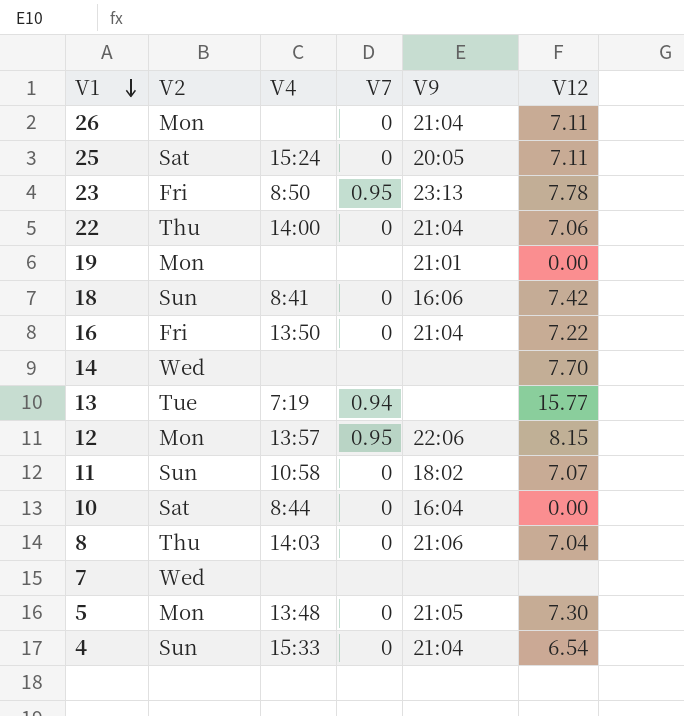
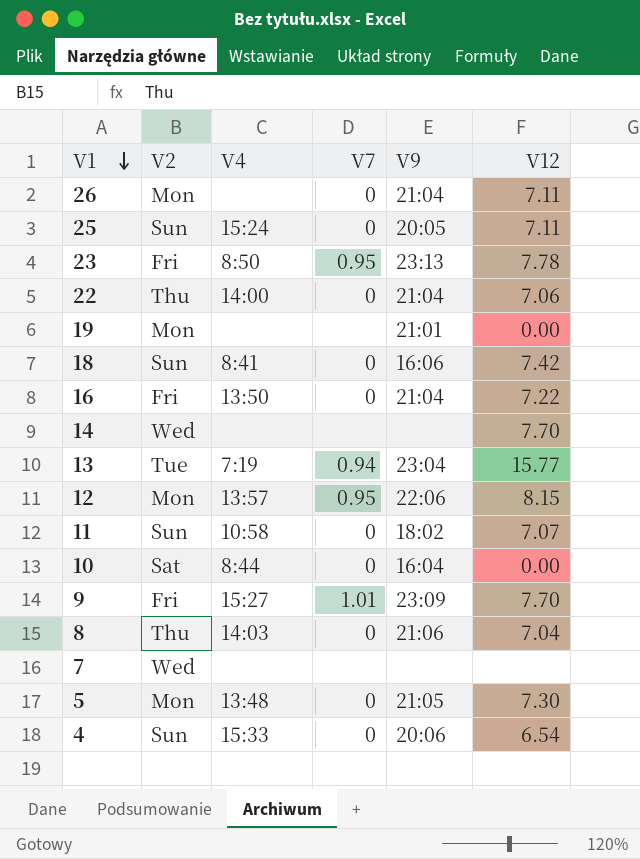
25 | V2: Sat -> Sun
13 | V9: none -> 23:04
row 9: none -> Fri | 15:27 | 1.01 | 23:09 | 7.70
4 | V9: 21:04 -> 20:06

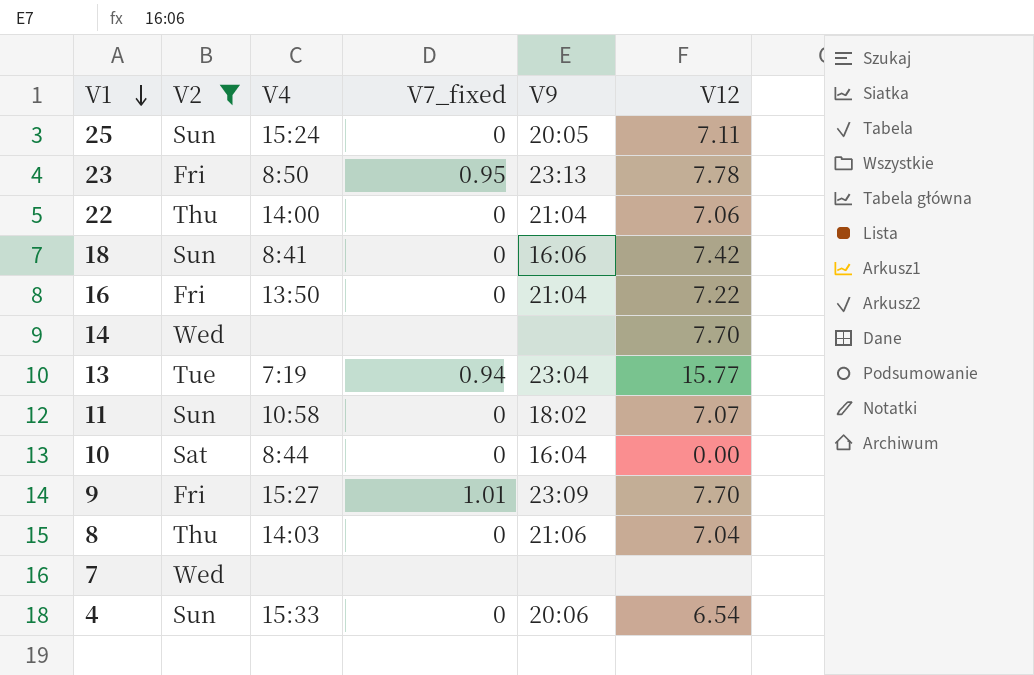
filter: none -> V2 != Mon
column name: V7 -> V7_fixed

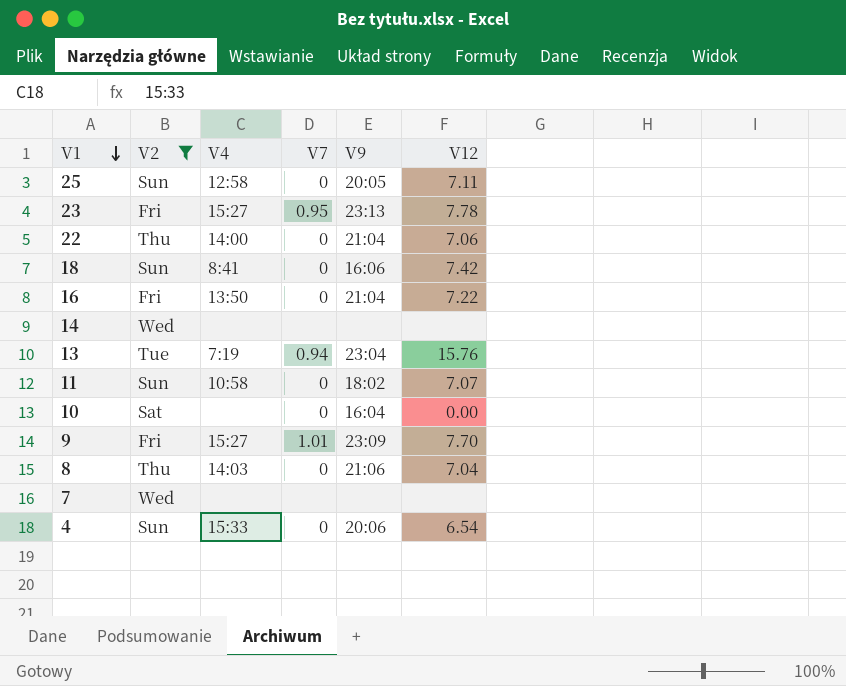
column name: V7_fixed -> V7
25 | V4: 15:24 -> 12:58
23 | V4: 8:50 -> 15:27
14 | V12: 7.70 -> none
13 | V12: 15.77 -> 15.76
10 | V4: 8:44 -> none

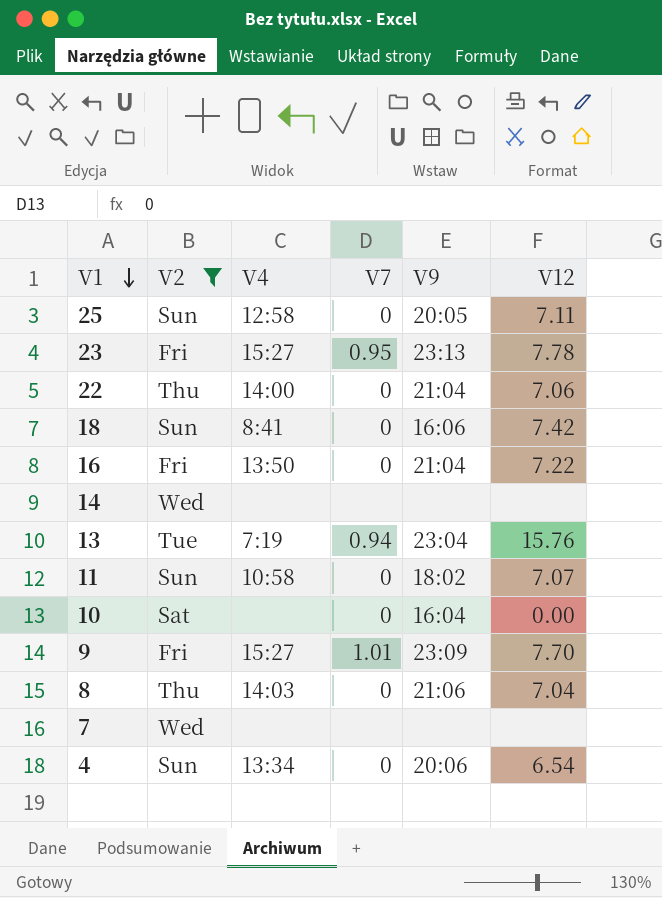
4 | V4: 15:33 -> 13:34

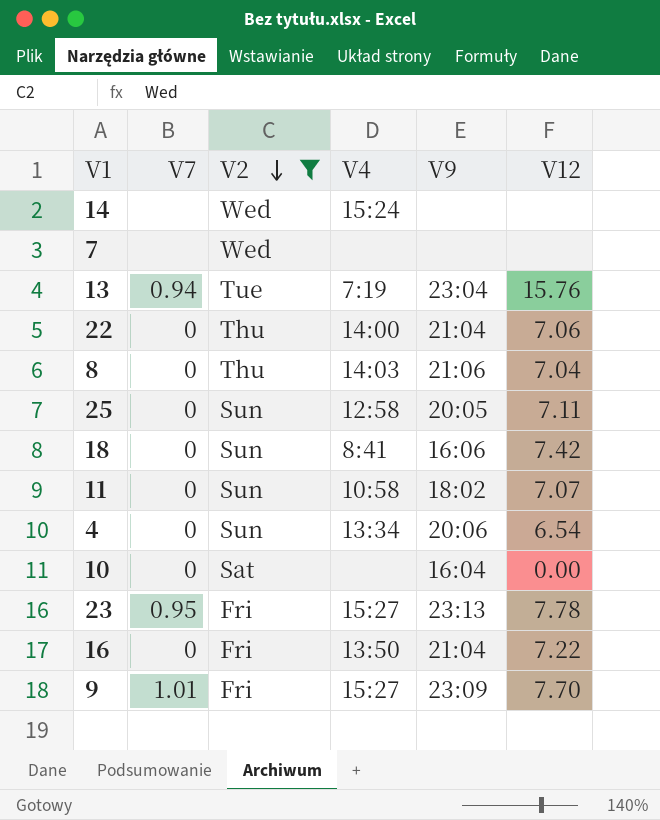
row order: V1 descending -> V2 descending
column V7 | position: 4 -> 2
14 | V4: none -> 15:24

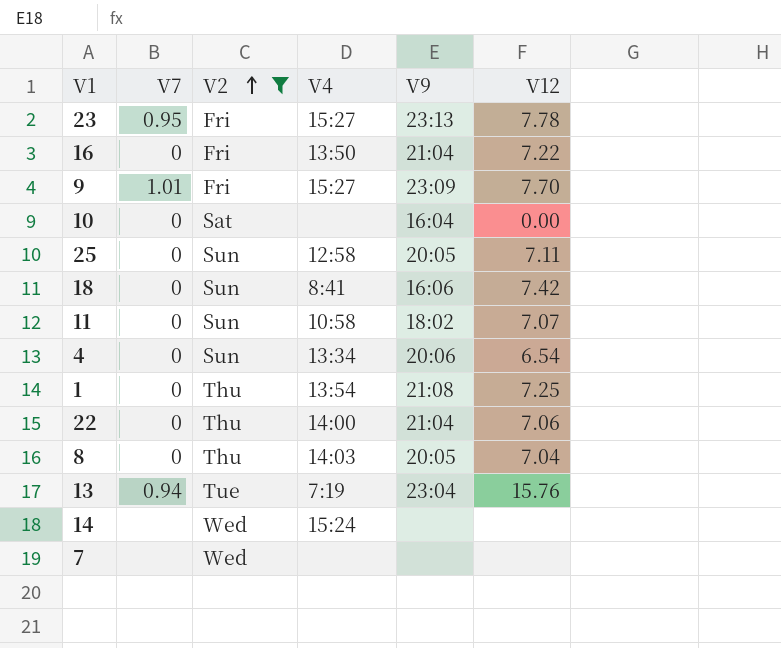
row order: V2 descending -> V2 ascending
row 1: none -> 0 | Thu | 13:54 | 21:08 | 7.25
8 | V9: 21:06 -> 20:05

